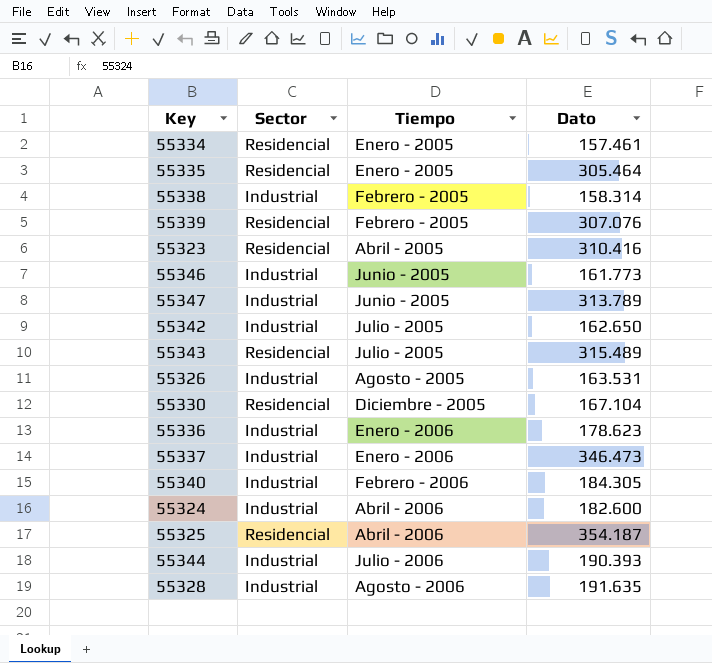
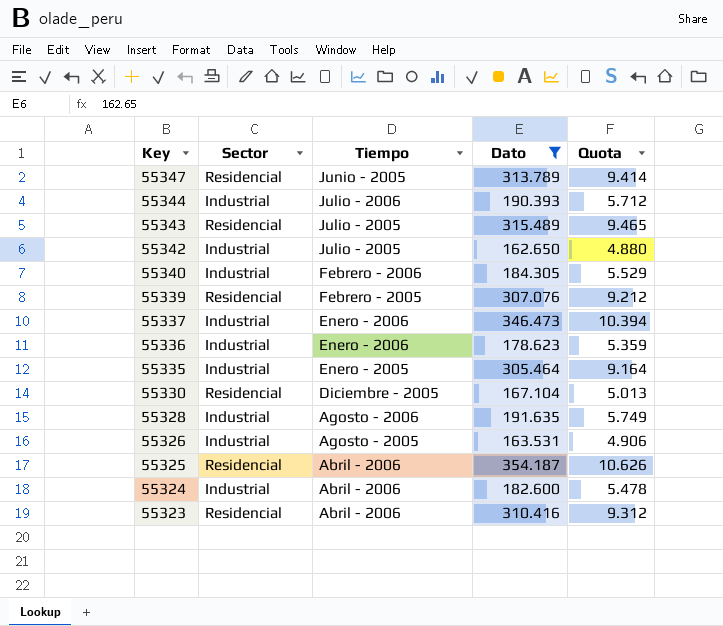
filter: none -> Dato >= 162.650
row order: Tiempo ascending -> Key descending
column Quota | formula: none -> [Dato] * 0.03
55347 | Sector: Industrial -> Residencial
55335 | Sector: Residencial -> Industrial
55323 | Tiempo: Abril - 2005 -> Abril - 2006

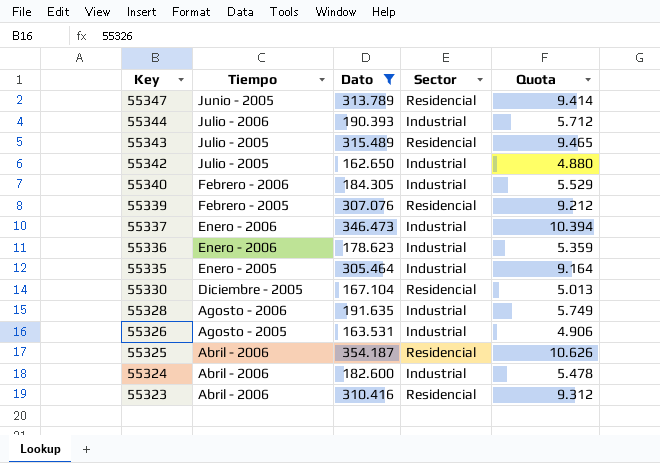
column Sector | position: 2 -> 4

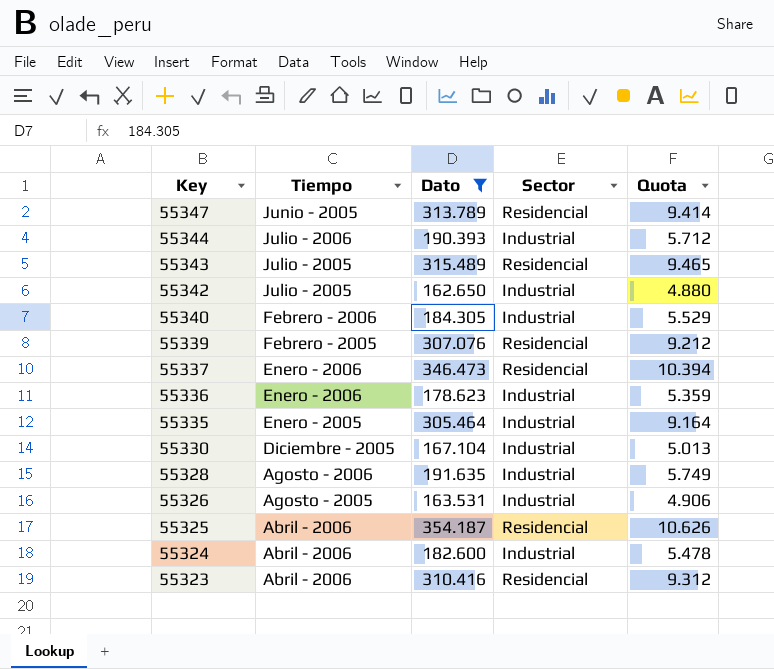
55337 | Sector: Industrial -> Residencial
55330 | Sector: Residencial -> Industrial

